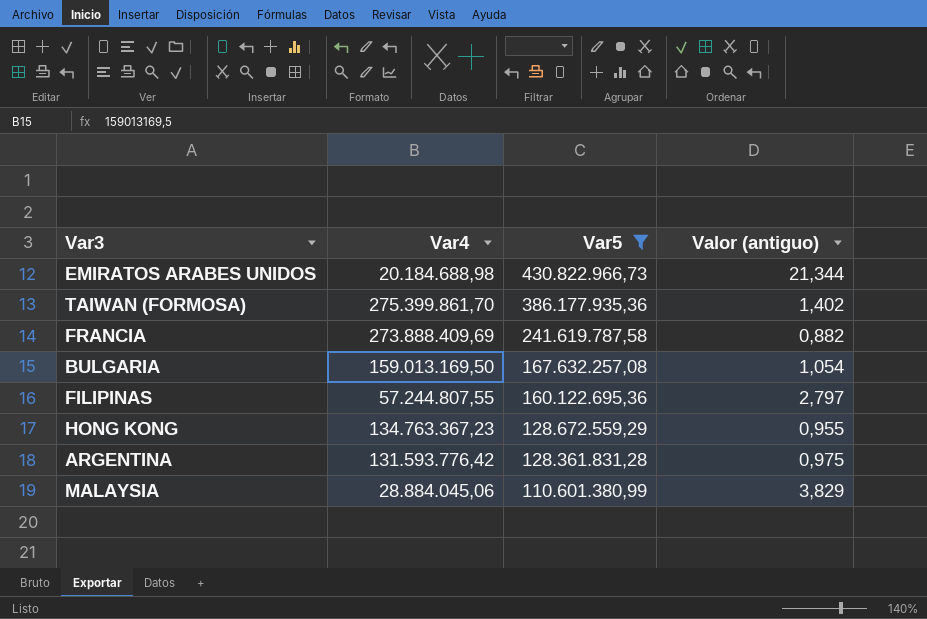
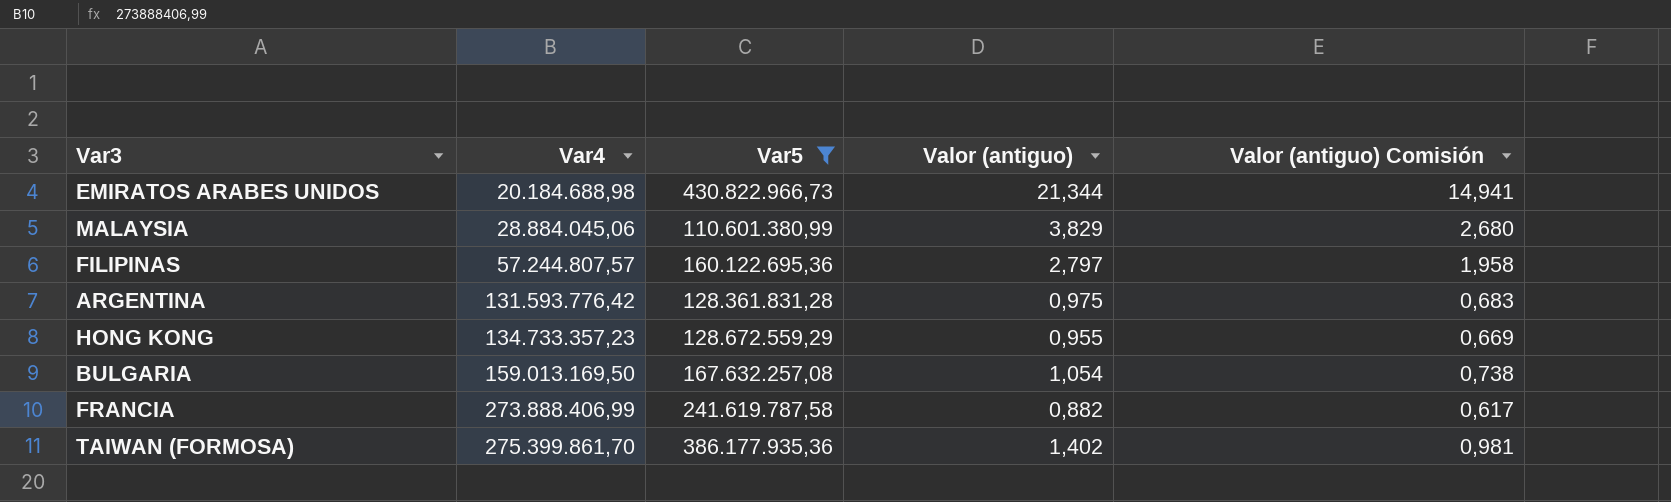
row order: Var5 descending -> Var4 ascending
column Valor (antiguo) Comisión | formula: none -> [Valor (antiguo)] * 0,7
FILIPINAS | Var4: 57.244.807,55 -> 57.244.807,57
HONG KONG | Var4: 134.763.367,23 -> 134.733.357,23
FRANCIA | Var4: 273.888.409,69 -> 273.888.406,99

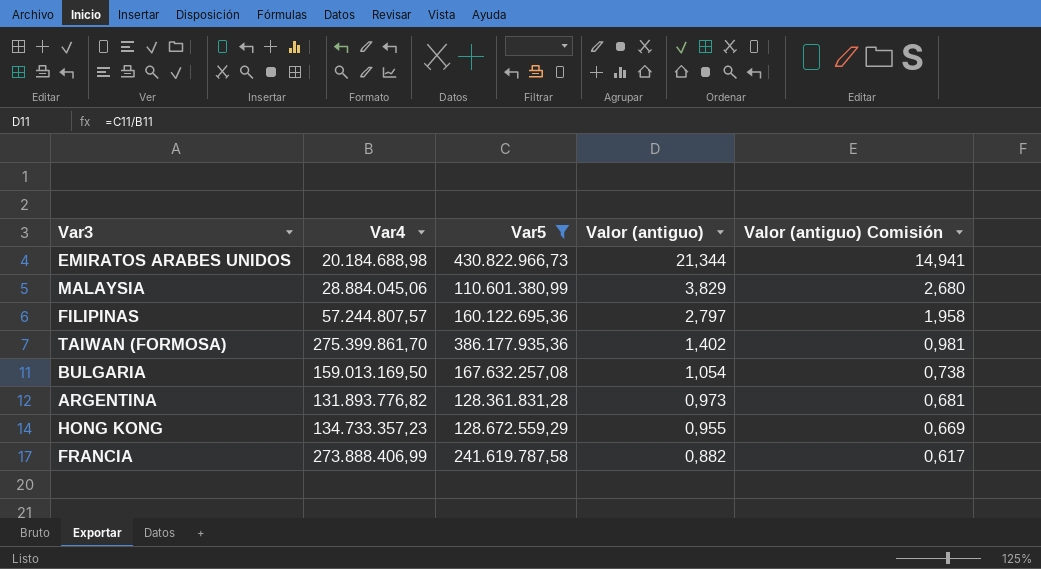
row order: Var4 ascending -> Valor (antiguo) descending
ARGENTINA | Var4: 131.593.776,42 -> 131.893.776,82
ARGENTINA | Valor (antiguo): 0,975 -> 0,973
ARGENTINA | Valor (antiguo) Comisión: 0,683 -> 0,681

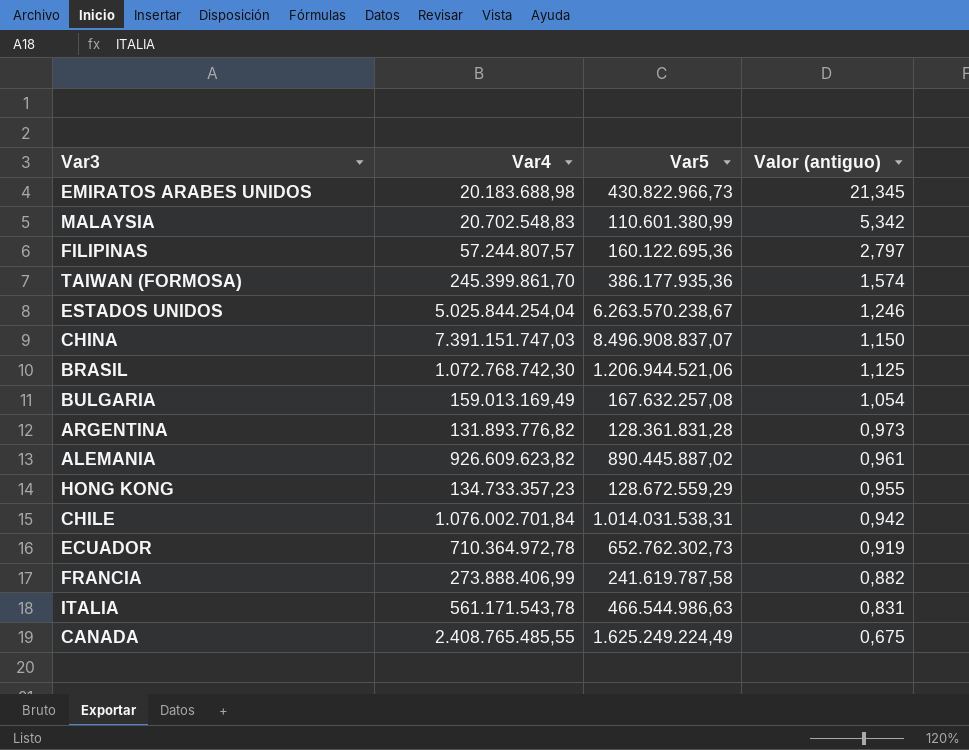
filter: Var5 <= 430.822.966,73 -> none
column Valor (antiguo) Comisión | formula: [Valor (antiguo)] * 0,7 -> none
EMIRATOS ARABES UNIDOS | Var4: 20.184.688,98 -> 20.183.688,98
EMIRATOS ARABES UNIDOS | Valor (antiguo): 21,344 -> 21,345
MALAYSIA | Var4: 28.884.045,06 -> 20.702.548,83
MALAYSIA | Valor (antiguo): 3,829 -> 5,342
TAIWAN (FORMOSA) | Var4: 275.399.861,70 -> 245.399.861,70
TAIWAN (FORMOSA) | Valor (antiguo): 1,402 -> 1,574
BULGARIA | Var4: 159.013.169,50 -> 159.013.169,49

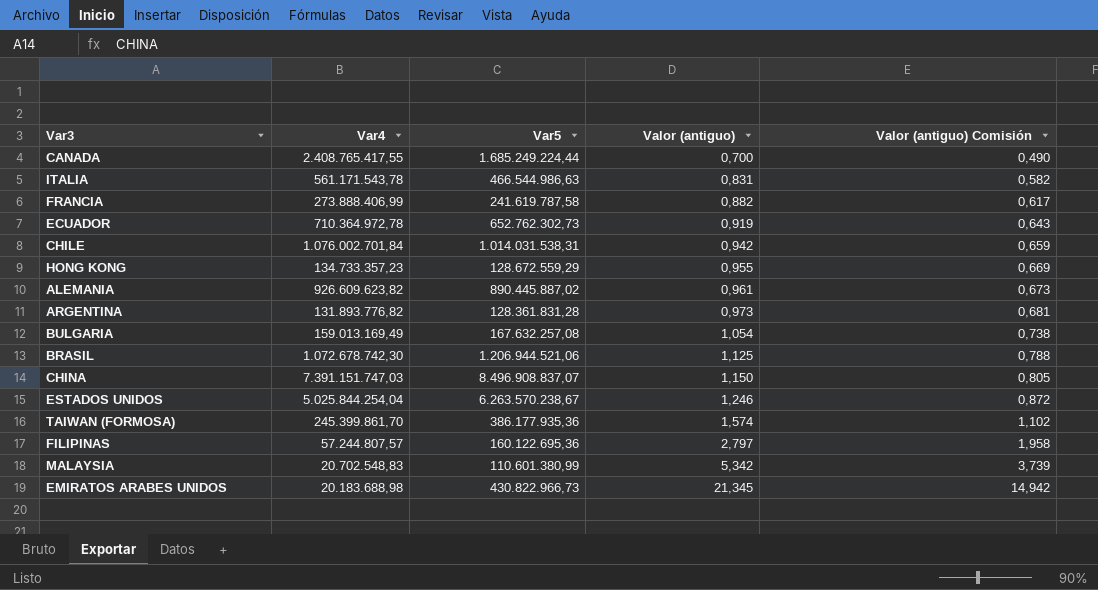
row order: Valor (antiguo) descending -> Valor (antiguo) ascending
column Valor (antiguo) Comisión | formula: none -> [Valor (antiguo)] * 0,7
CANADA | Var4: 2.408.765.485,55 -> 2.408.765.417,55
CANADA | Var5: 1.625.249.224,49 -> 1.685.249.224,44
CANADA | Valor (antiguo): 0,675 -> 0,700
BRASIL | Var4: 1.072.768.742,30 -> 1.072.678.742,30

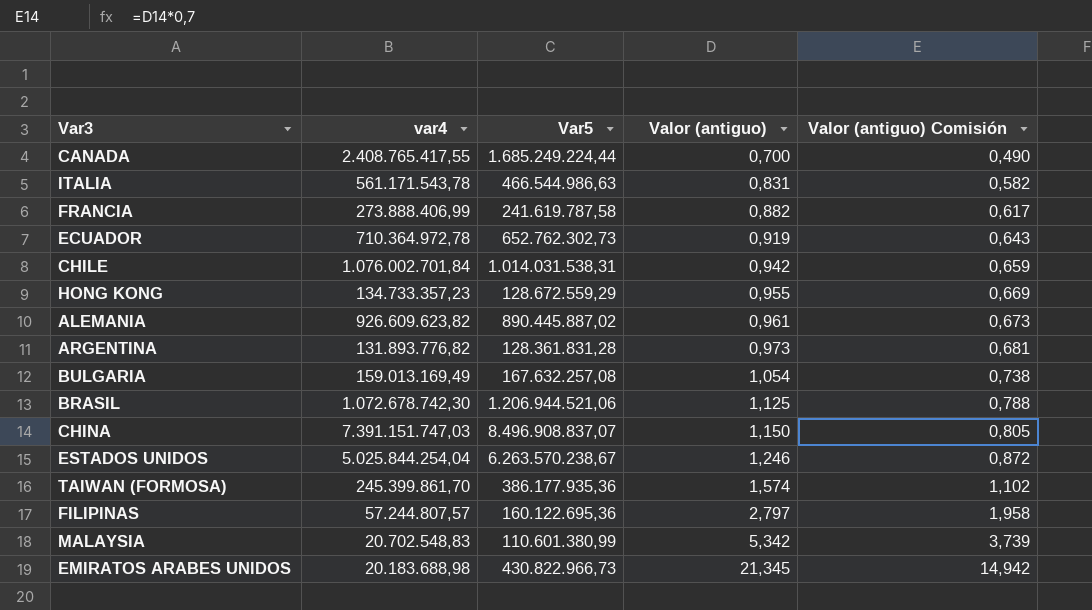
column name: Var4 -> var4

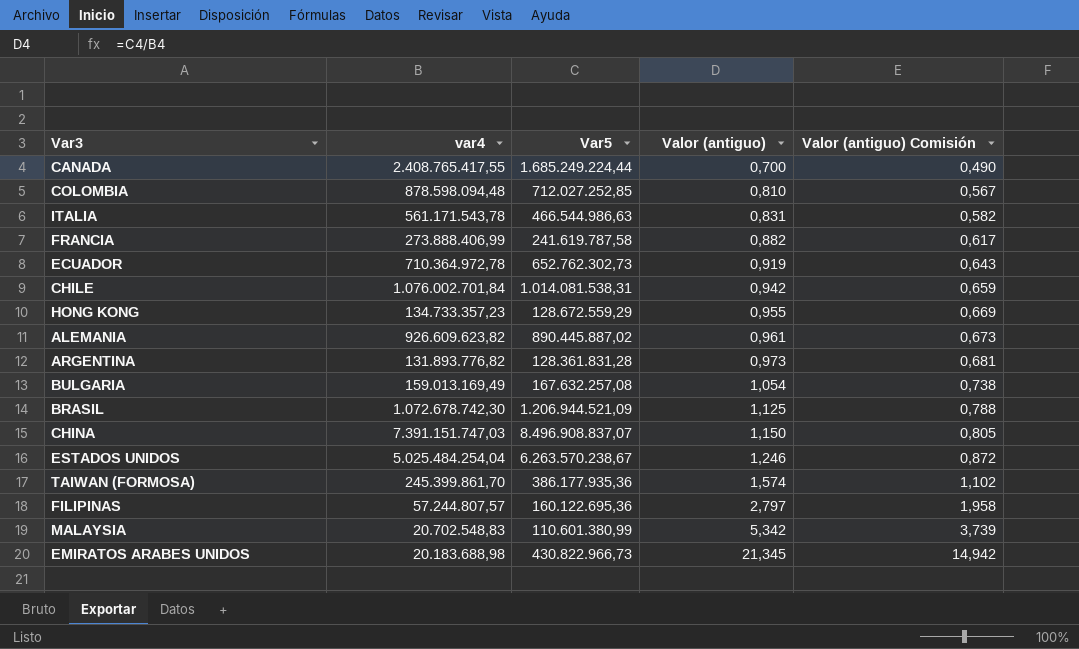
row COLOMBIA: none -> 878.598.094,48 | 712.027.252,85 | 0,810 | 0,567
CHILE | Var5: 1.014.031.538,31 -> 1.014.081.538,31
BRASIL | Var5: 1.206.944.521,06 -> 1.206.944.521,09
ESTADOS UNIDOS | var4: 5.025.844.254,04 -> 5.025.484.254,04

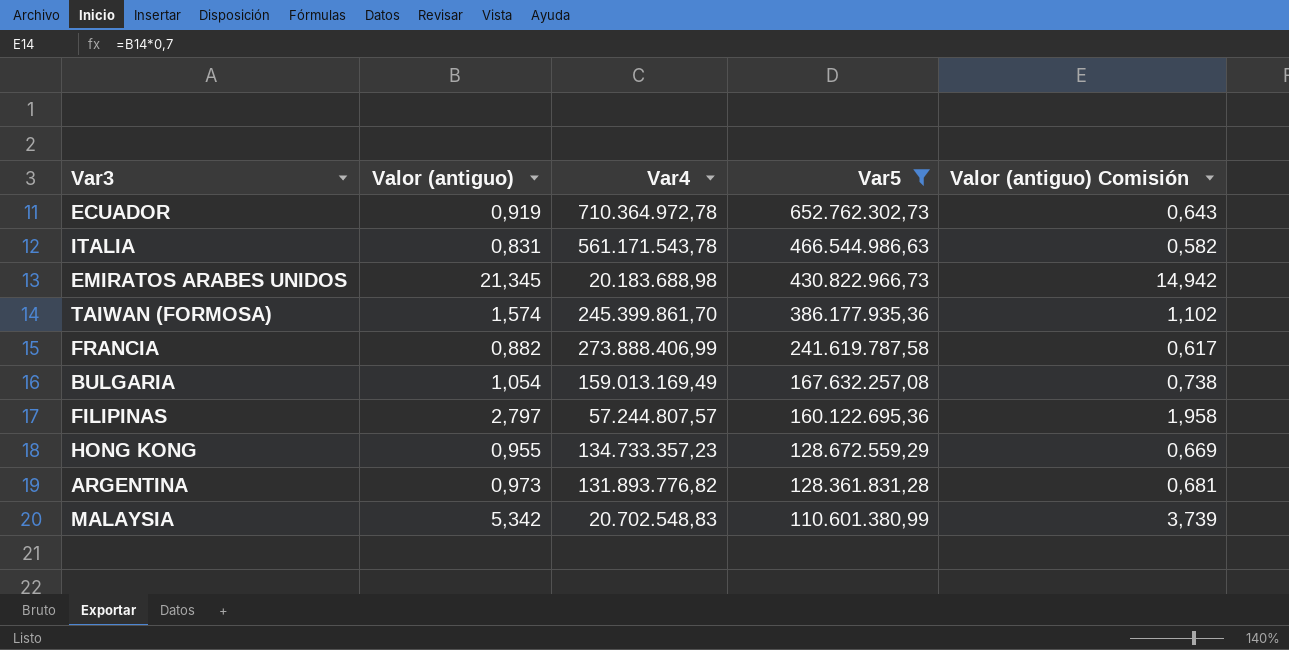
filter: none -> Var5 <= 652.762.302,73
row order: Valor (antiguo) ascending -> Var5 descending
column Valor (antiguo) | position: 4 -> 2
column name: var4 -> Var4

